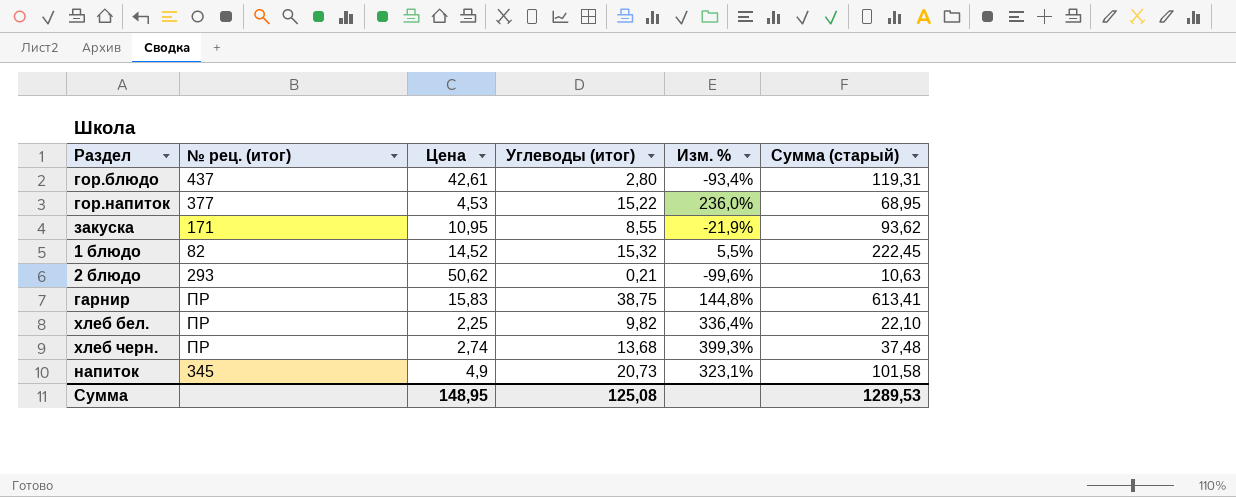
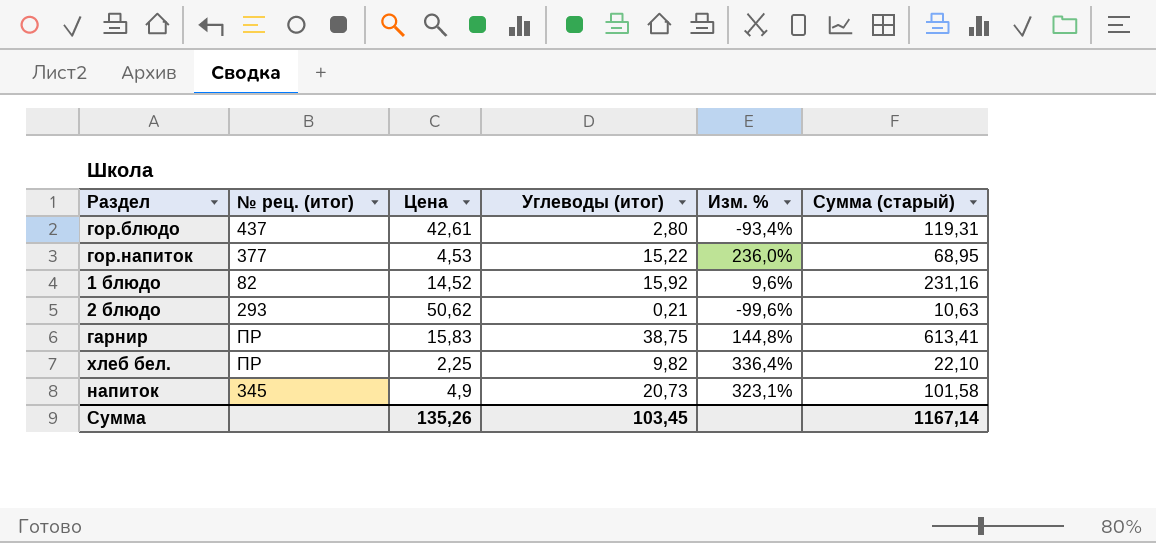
row закуска: 171 | 10,95 | 8,55 | -21,9% | 93,62 -> none
row хлеб черн.: ПР | 2,74 | 13,68 | 399,3% | 37,48 -> none
1 блюдо | Углеводы (итог): 15,32 -> 15,92
1 блюдо | Изм. %: 5,5% -> 9,6%
1 блюдо | Сумма (старый): 222,45 -> 231,16
Сумма | Цена: 148,95 -> 135,26
Сумма | Углеводы (итог): 125,08 -> 103,45
Сумма | Сумма (старый): 1289,53 -> 1167,14

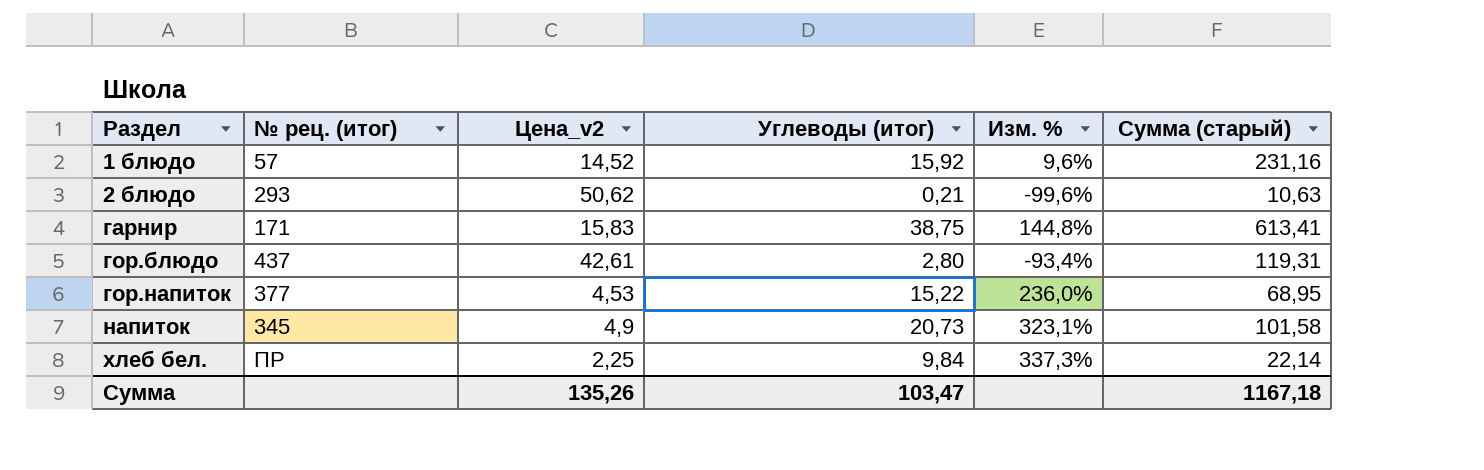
row order: none -> Раздел ascending
column name: Цена -> Цена_v2
1 блюдо | № рец. (итог): 82 -> 57
гарнир | № рец. (итог): ПР -> 171
хлеб бел. | Углеводы (итог): 9,82 -> 9,84
хлеб бел. | Изм. %: 336,4% -> 337,3%
хлеб бел. | Сумма (старый): 22,10 -> 22,14
Сумма | Углеводы (итог): 103,45 -> 103,47
Сумма | Сумма (старый): 1167,14 -> 1167,18

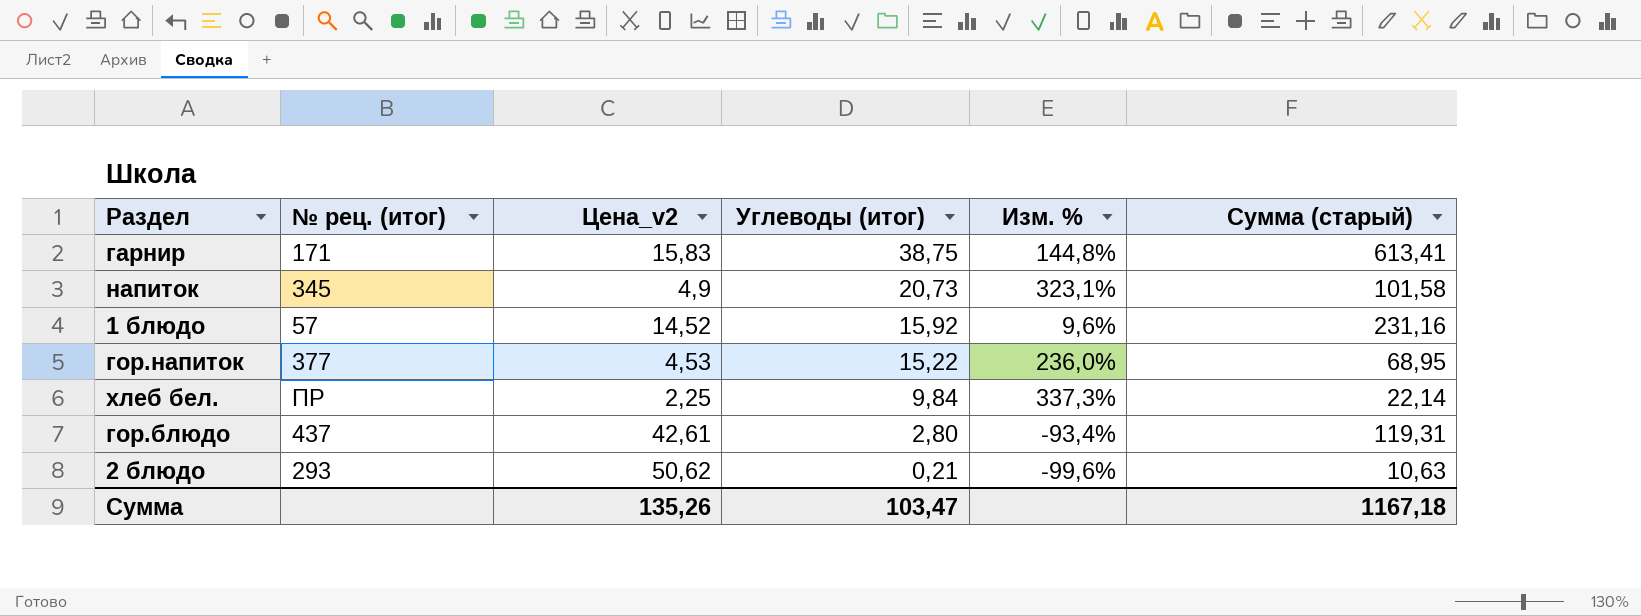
row order: Раздел ascending -> Углеводы (итог) descending

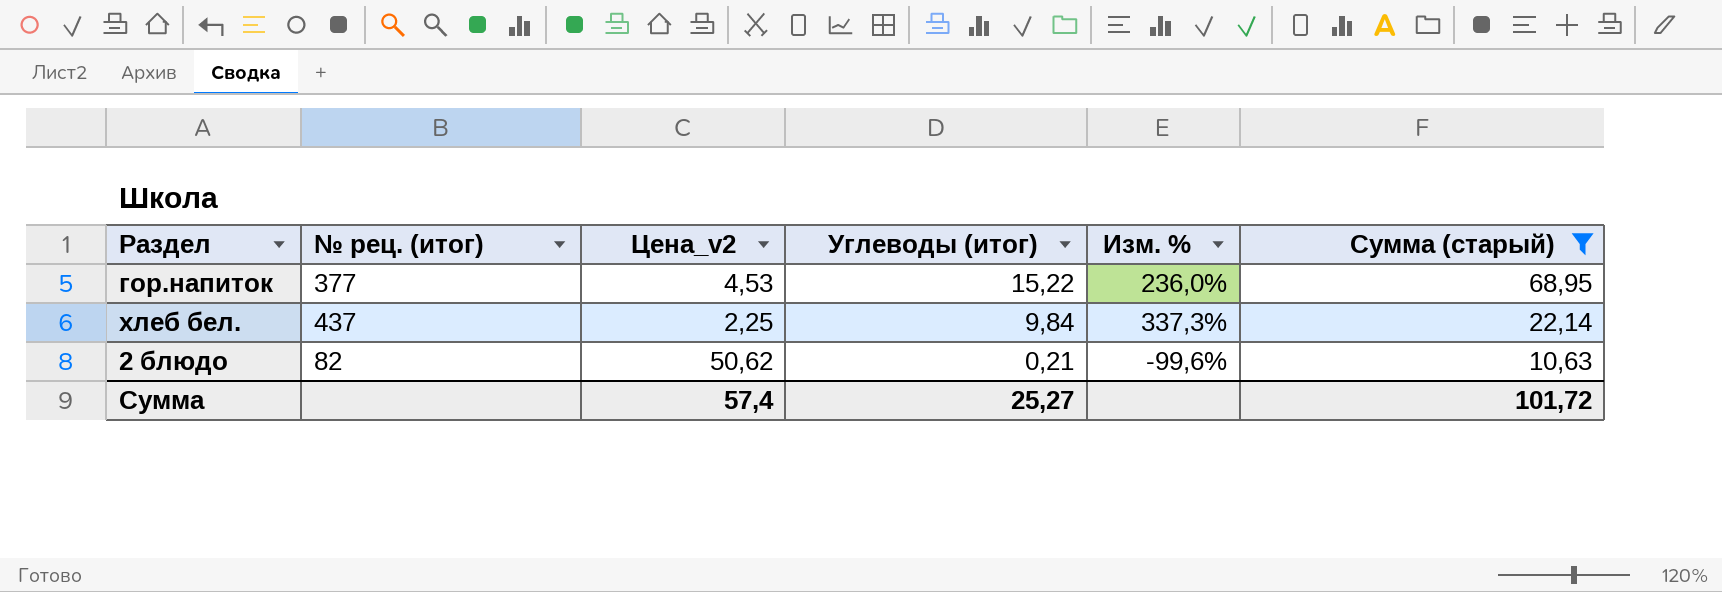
filter: none -> Сумма (старый) <= 68,95
хлеб бел. | № рец. (итог): ПР -> 437
2 блюдо | № рец. (итог): 293 -> 82
Сумма | Цена_v2: 135,26 -> 57,4
Сумма | Углеводы (итог): 103,47 -> 25,27
Сумма | Сумма (старый): 1167,18 -> 101,72

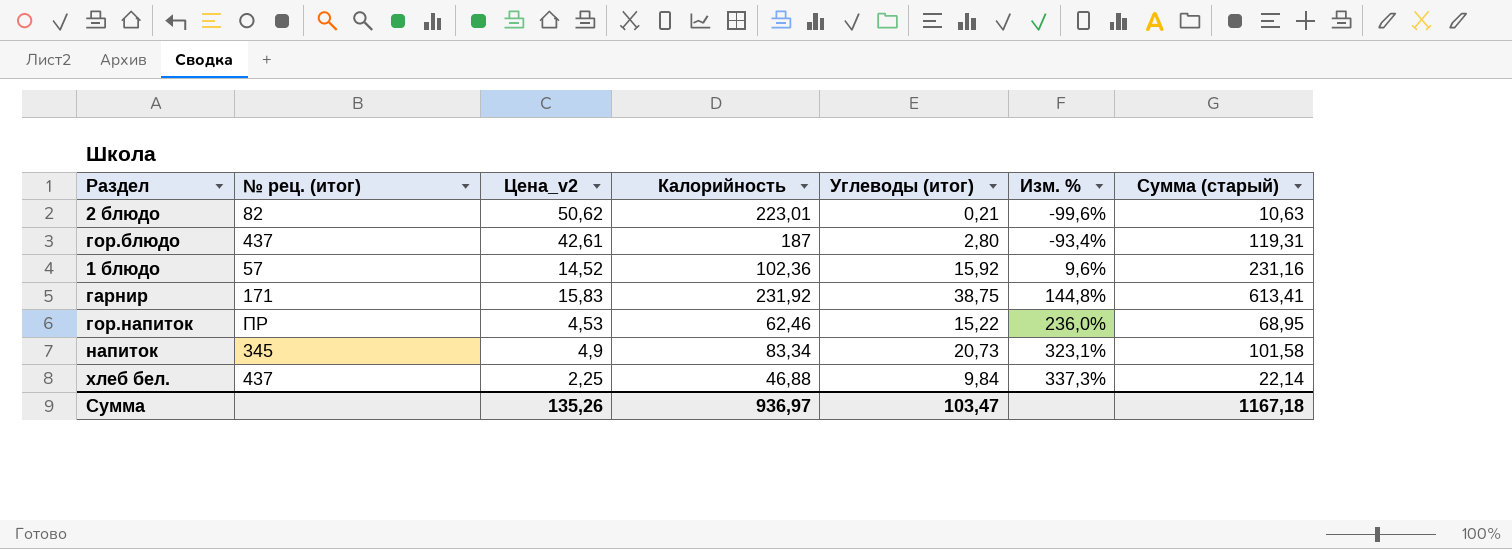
filter: Сумма (старый) <= 68,95 -> none
row order: Углеводы (итог) descending -> Изм. % ascending
column Калорийность | position: none -> 4
гор.напиток | № рец. (итог): 377 -> ПР
Сумма | Цена_v2: 57,4 -> 135,26
Сумма | Углеводы (итог): 25,27 -> 103,47
Сумма | Сумма (старый): 101,72 -> 1167,18

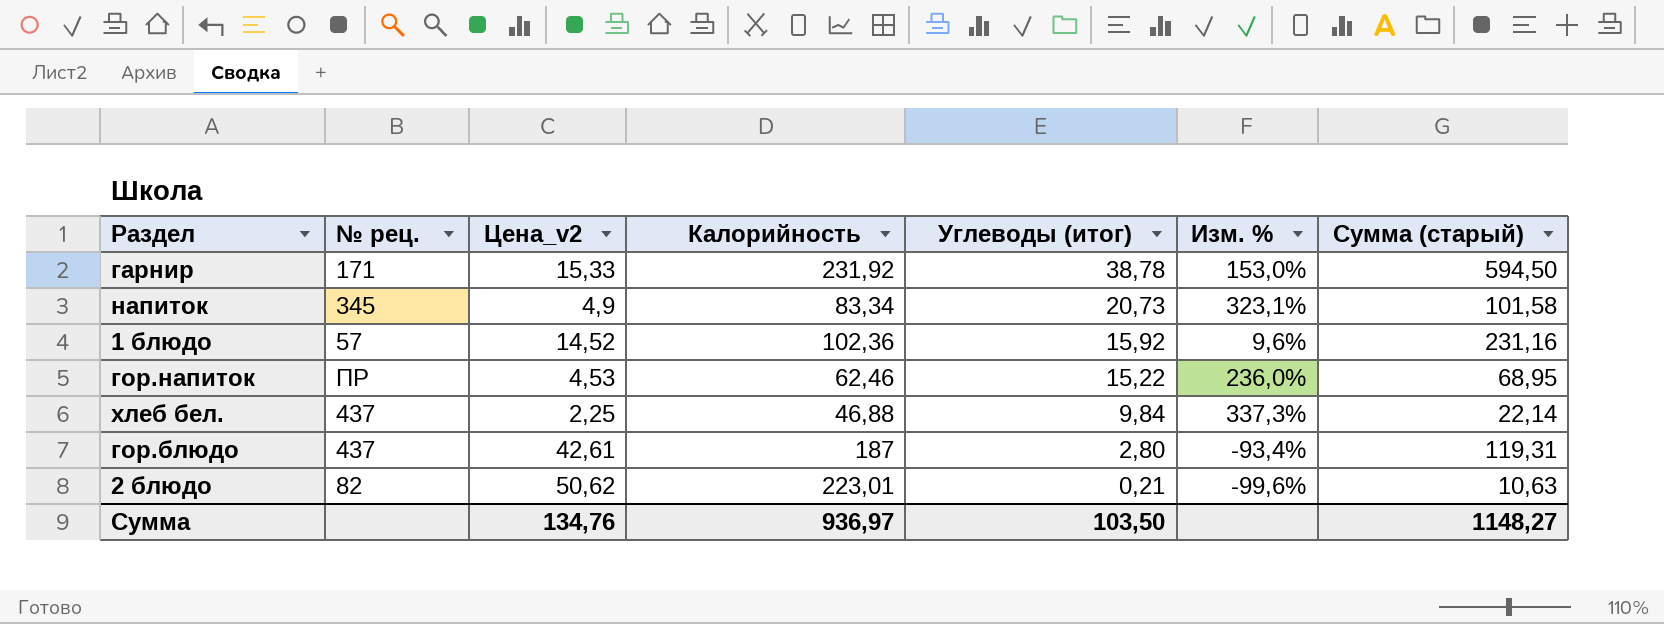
row order: Изм. % ascending -> Углеводы (итог) descending
column name: № рец. (итог) -> № рец.
гарнир | Цена_v2: 15,83 -> 15,33
гарнир | Углеводы (итог): 38,75 -> 38,78
гарнир | Изм. %: 144,8% -> 153,0%
гарнир | Сумма (старый): 613,41 -> 594,50
Сумма | Цена_v2: 135,26 -> 134,76
Сумма | Углеводы (итог): 103,47 -> 103,50
Сумма | Сумма (старый): 1167,18 -> 1148,27

